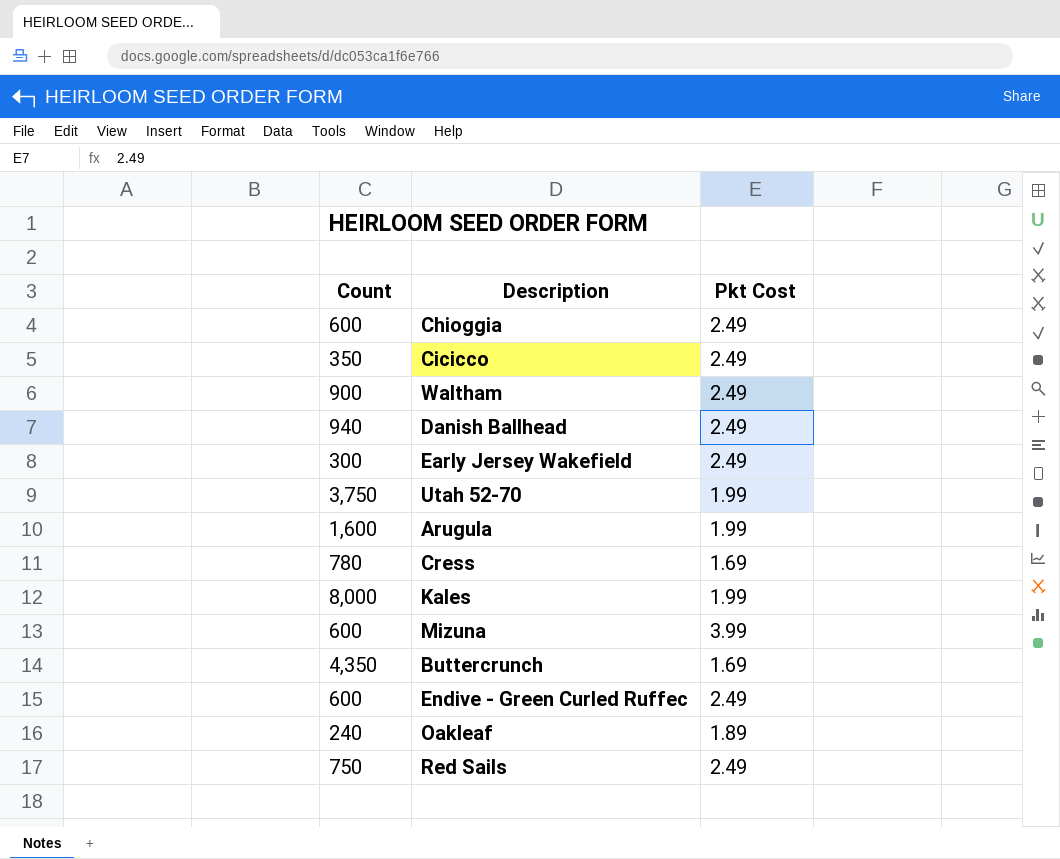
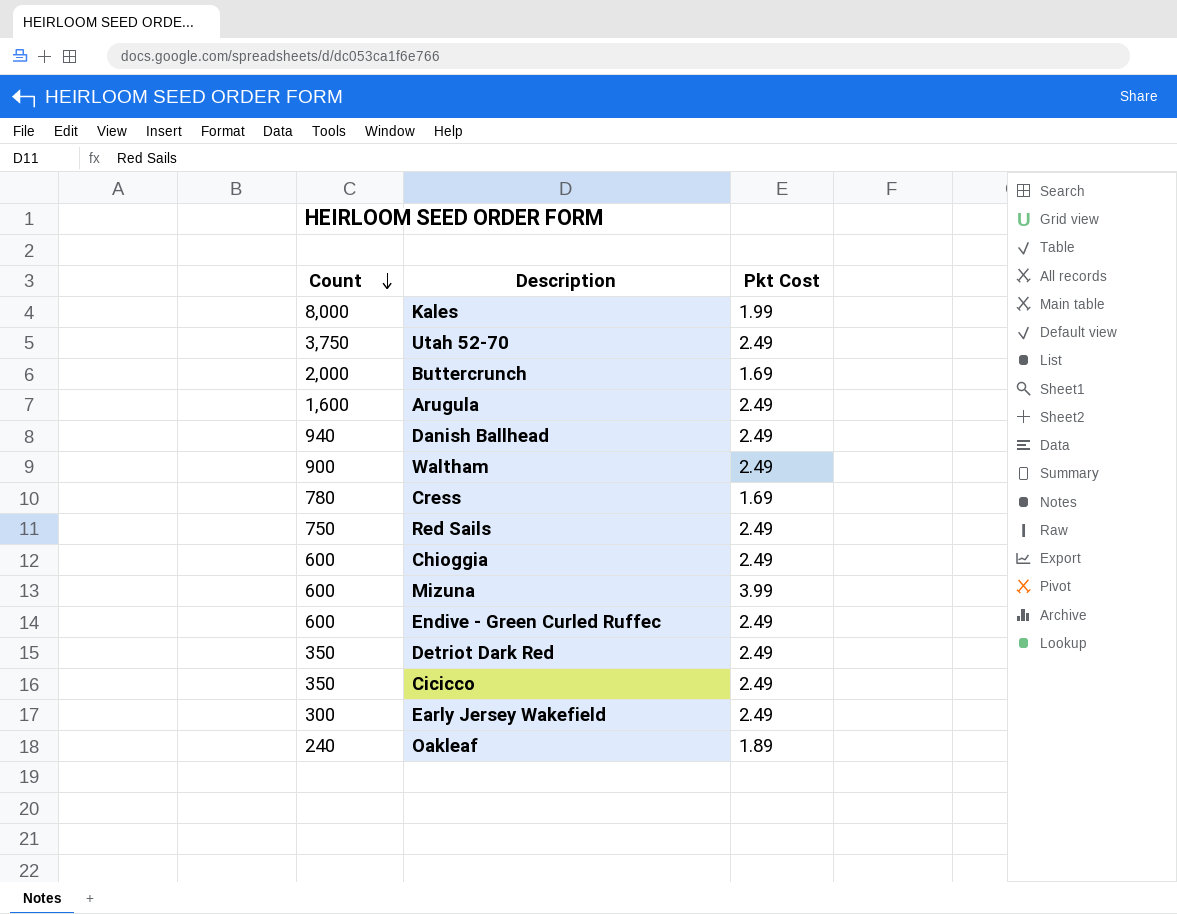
row order: none -> Count descending
Utah 52-70 | Pkt Cost: 1.99 -> 2.49
Buttercrunch | Count: 4,350 -> 2,000
Arugula | Pkt Cost: 1.99 -> 2.49
row Detriot Dark Red: none -> 350 | 2.49

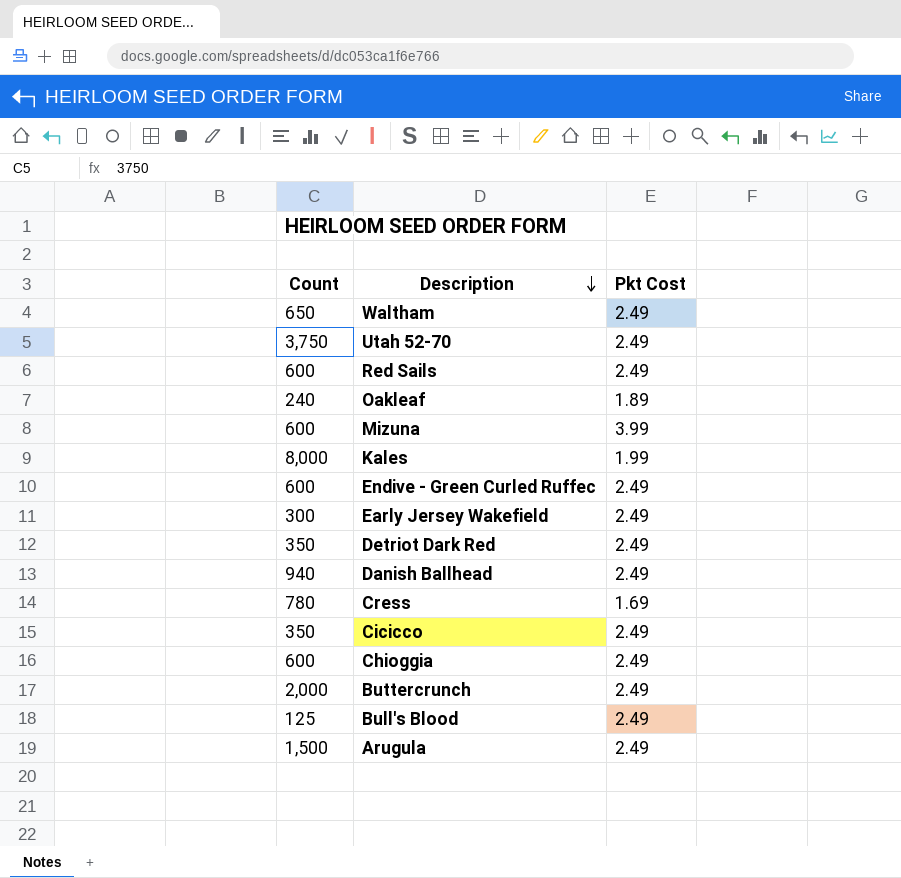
row order: Count descending -> Description descending
Waltham | Count: 900 -> 650
Red Sails | Count: 750 -> 600
Buttercrunch | Pkt Cost: 1.69 -> 2.49
row Bull's Blood: none -> 125 | 2.49
Arugula | Count: 1,600 -> 1,500

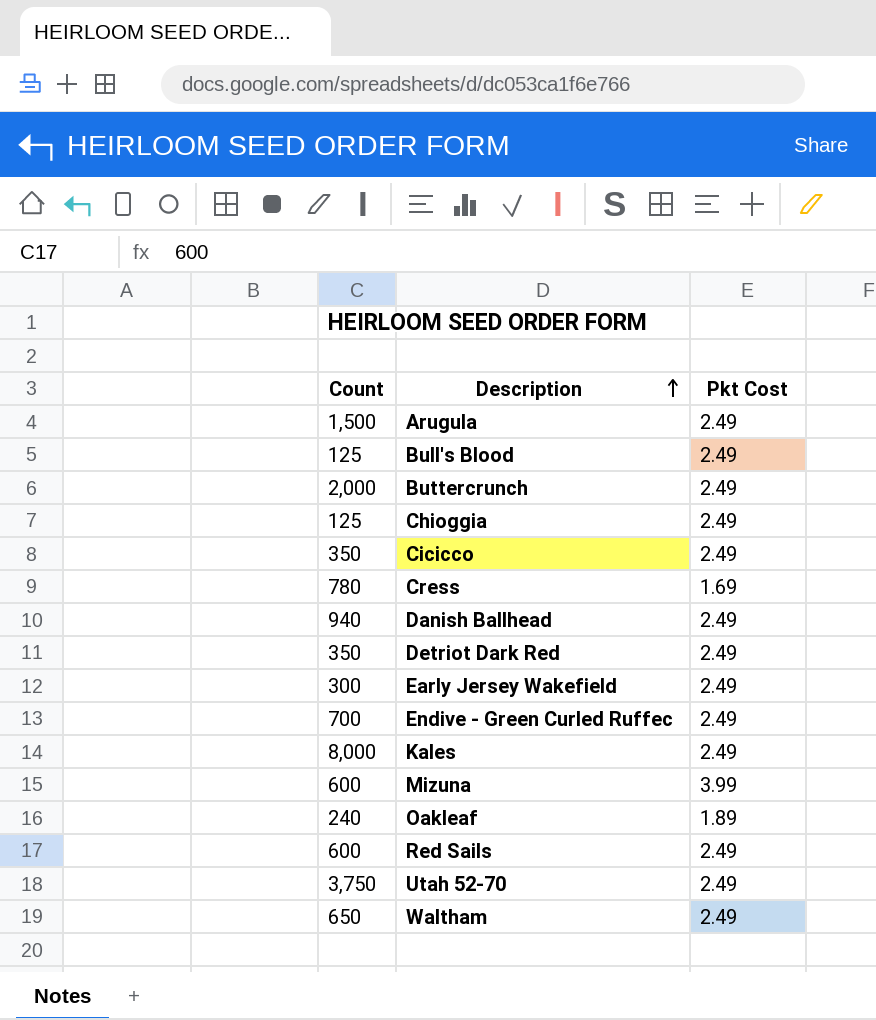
row order: Description descending -> Description ascending
Chioggia | Count: 600 -> 125
Endive - Green Curled Ruffec | Count: 600 -> 700
Kales | Pkt Cost: 1.99 -> 2.49

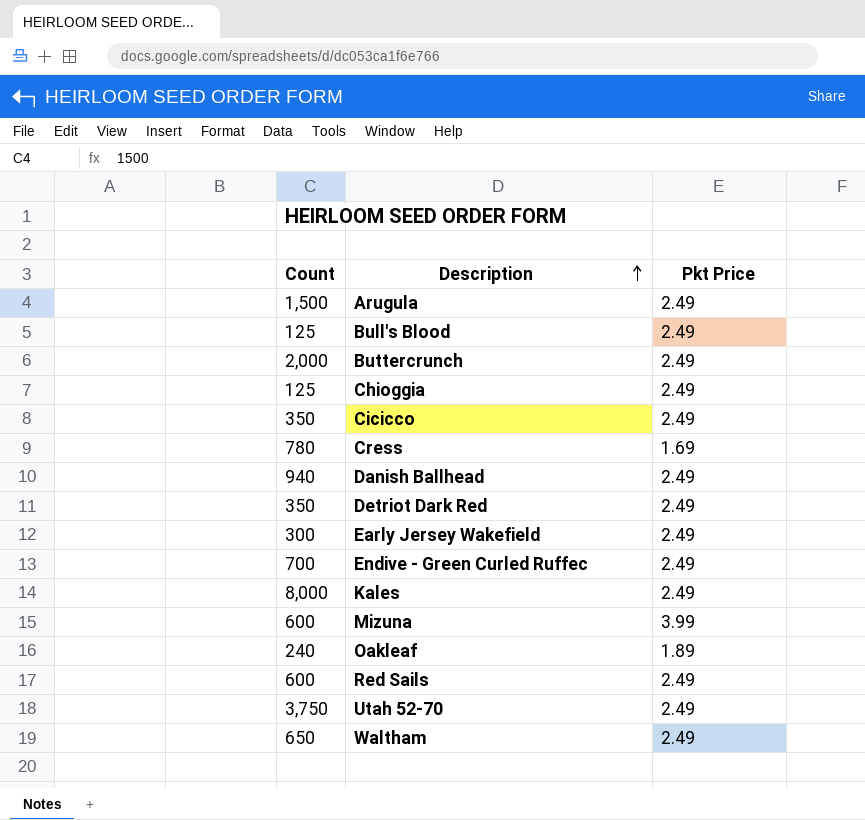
column name: Pkt Cost -> Pkt Price

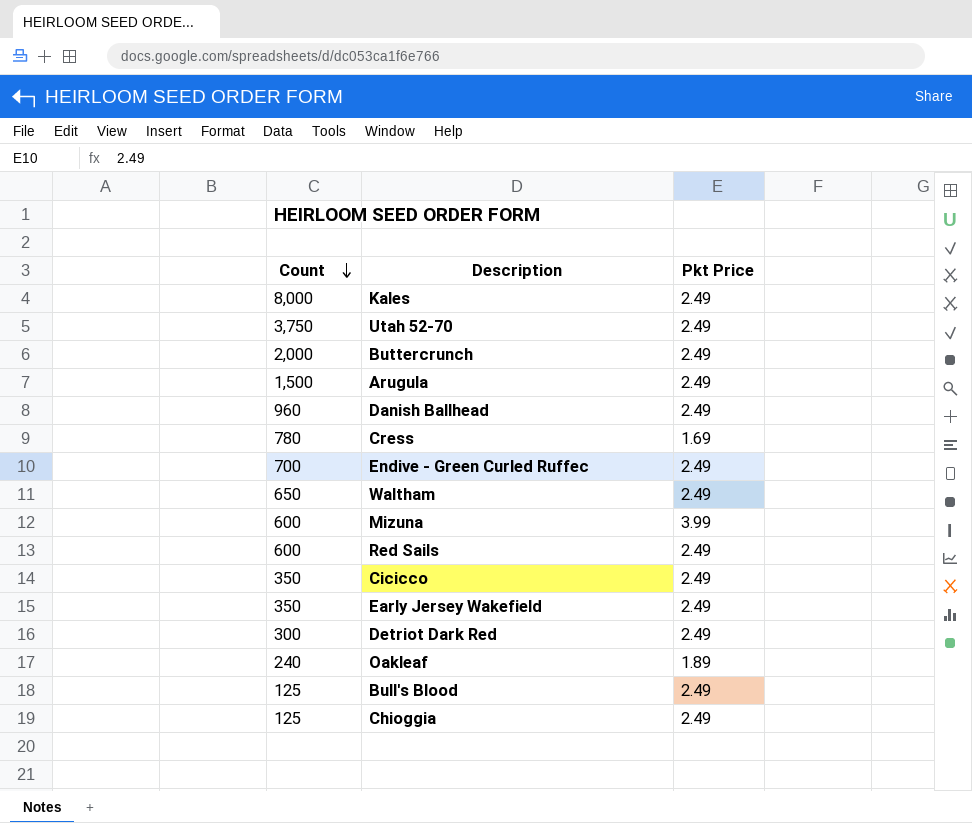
row order: Description ascending -> Count descending
Danish Ballhead | Count: 940 -> 960
Early Jersey Wakefield | Count: 300 -> 350
Detriot Dark Red | Count: 350 -> 300

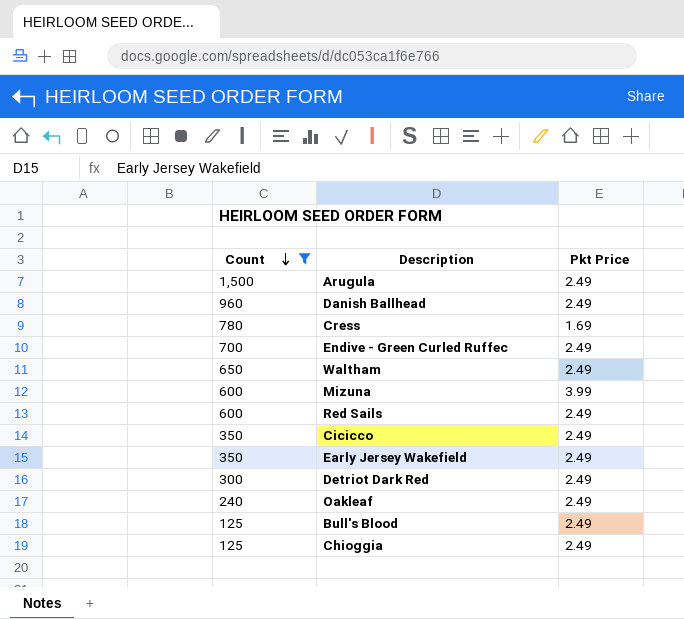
filter: none -> Count <= 1,500
Oakleaf | Pkt Price: 1.89 -> 2.49

